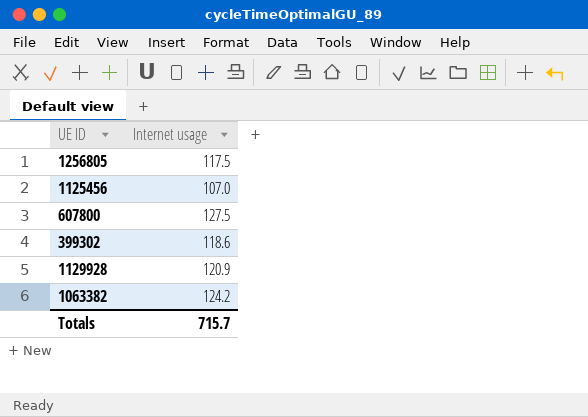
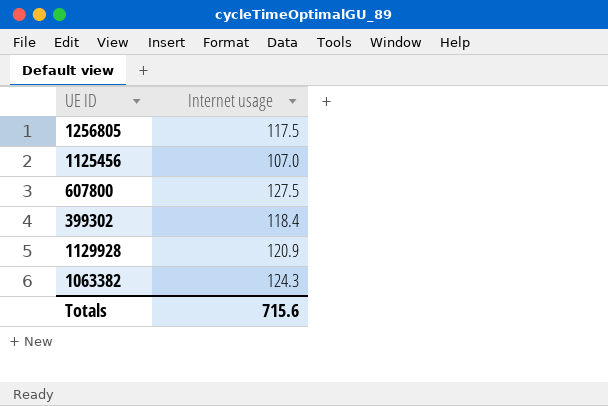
399302 | Internet usage: 118.6 -> 118.4
1063382 | Internet usage: 124.2 -> 124.3
Totals | Internet usage: 715.7 -> 715.6

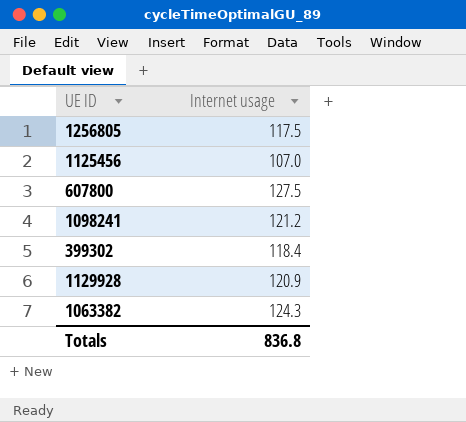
row 1098241: none -> 121.2
Totals | Internet usage: 715.6 -> 836.8

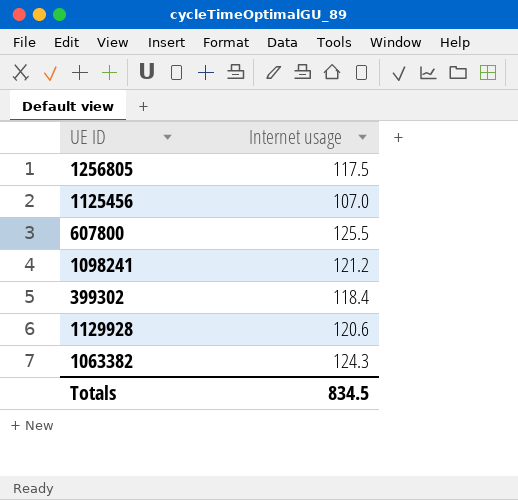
607800 | Internet usage: 127.5 -> 125.5
1129928 | Internet usage: 120.9 -> 120.6
Totals | Internet usage: 836.8 -> 834.5

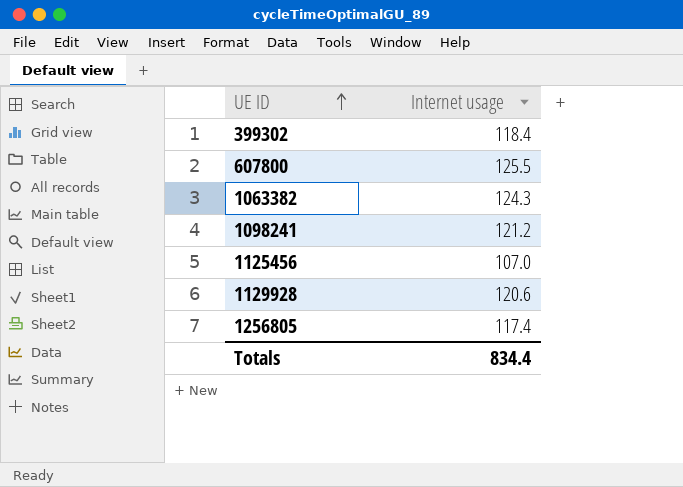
row order: none -> UE ID ascending
1256805 | Internet usage: 117.5 -> 117.4
Totals | Internet usage: 834.5 -> 834.4

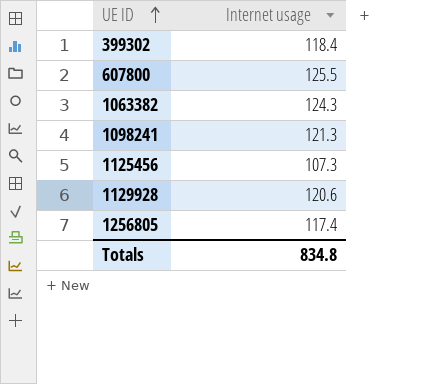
1098241 | Internet usage: 121.2 -> 121.3
1125456 | Internet usage: 107.0 -> 107.3
Totals | Internet usage: 834.4 -> 834.8

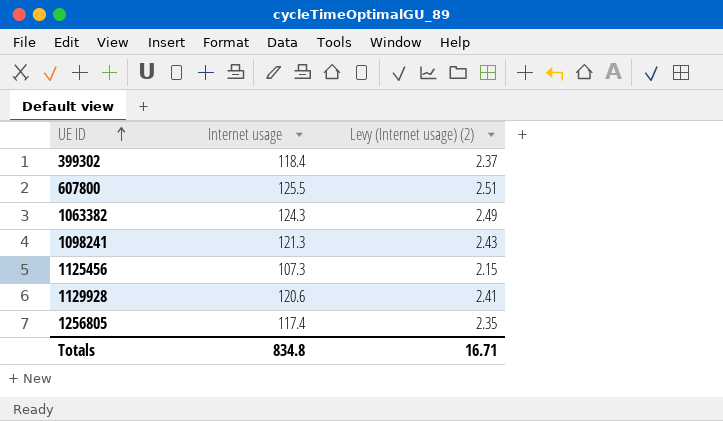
column Levy (Internet usage) (2) | formula: none -> [Internet usage] * 0.02

